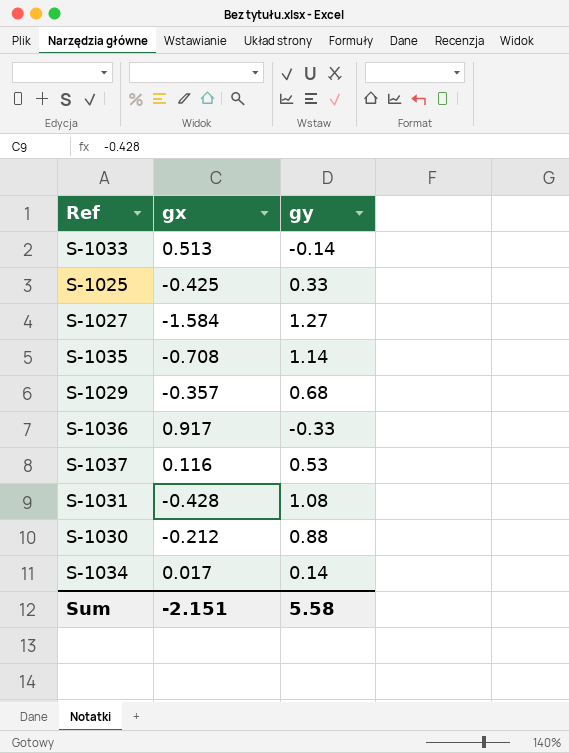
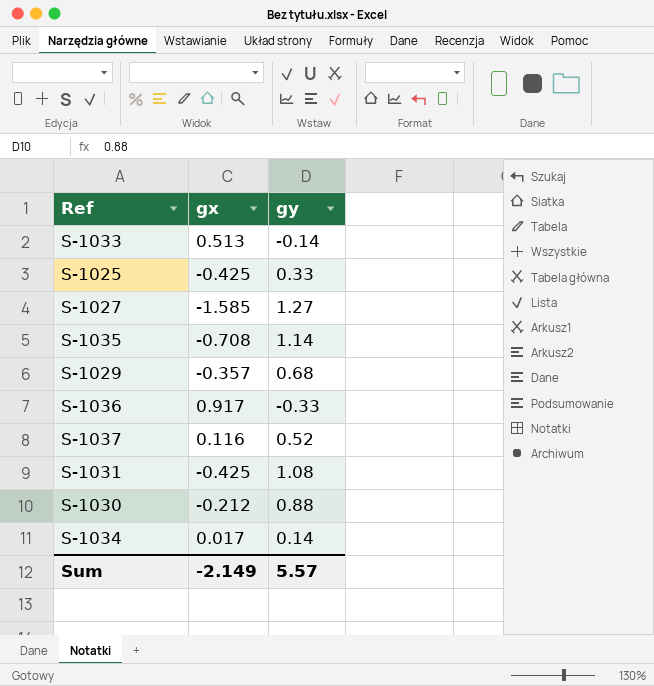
S-1027 | gx: -1.584 -> -1.585
S-1037 | gy: 0.53 -> 0.52
S-1031 | gx: -0.428 -> -0.425
Sum | gx: -2.151 -> -2.149
Sum | gy: 5.58 -> 5.57

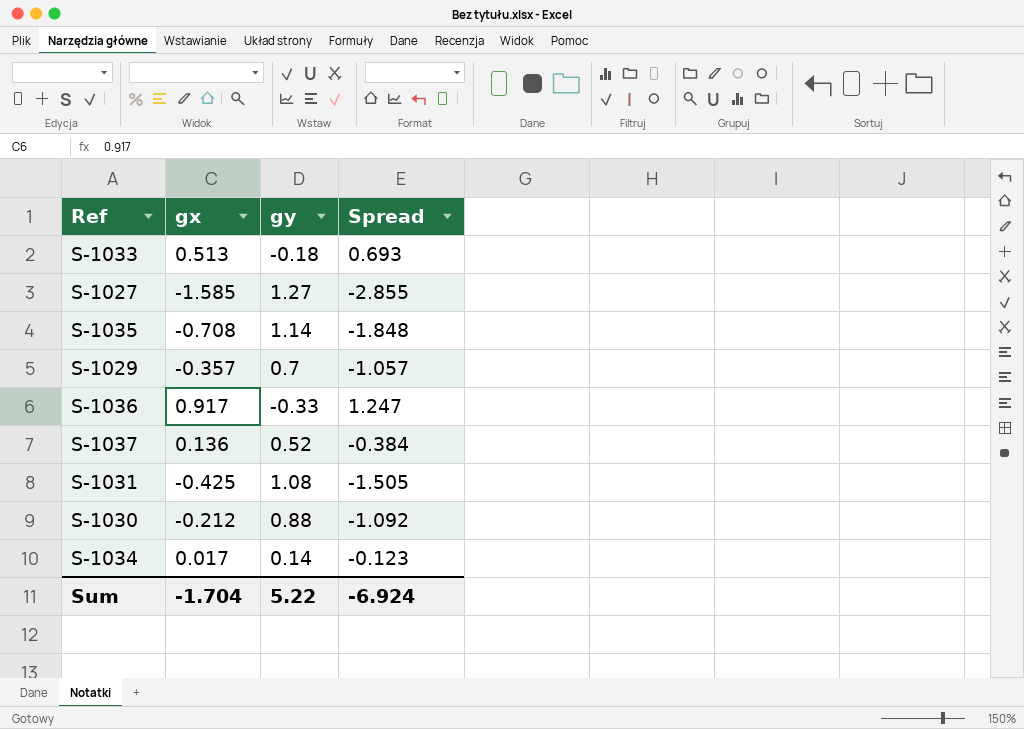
column Spread | formula: none -> [gx] - [gy]
row S-1025: -0.425 | 0.33 -> none
S-1033 | gy: -0.14 -> -0.18
S-1029 | gy: 0.68 -> 0.7
S-1037 | gx: 0.116 -> 0.136
Sum | gx: -2.149 -> -1.704
Sum | gy: 5.57 -> 5.22

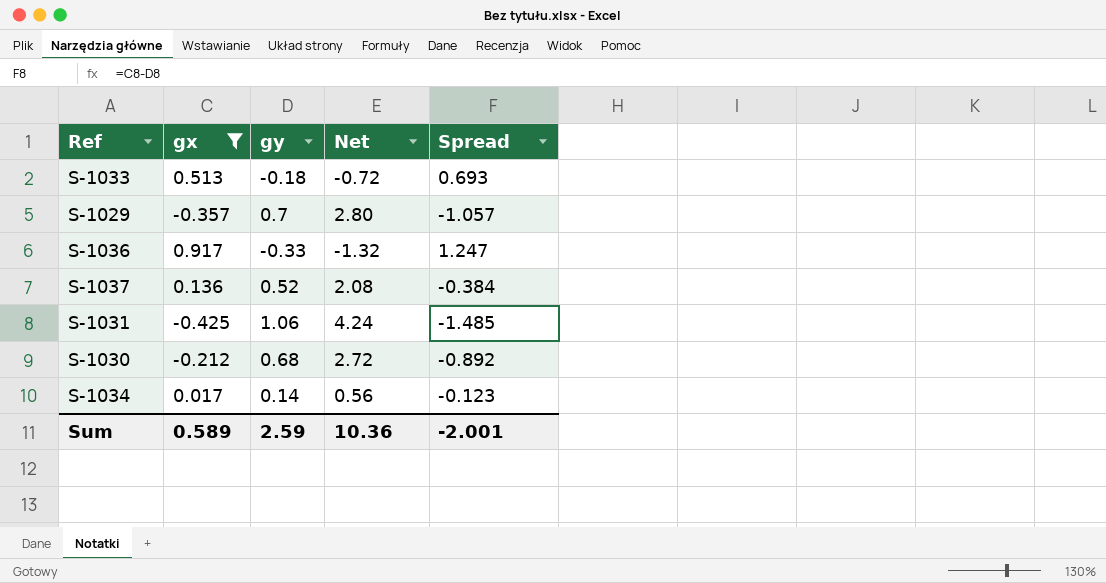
filter: none -> gx >= -0.425
column Net | formula: none -> [gy] * 4
S-1031 | gy: 1.08 -> 1.06
S-1031 | Spread: -1.505 -> -1.485
S-1030 | gy: 0.88 -> 0.68
S-1030 | Spread: -1.092 -> -0.892
Sum | gx: -1.704 -> 0.589
Sum | gy: 5.22 -> 2.59
Sum | Spread: -6.924 -> -2.001

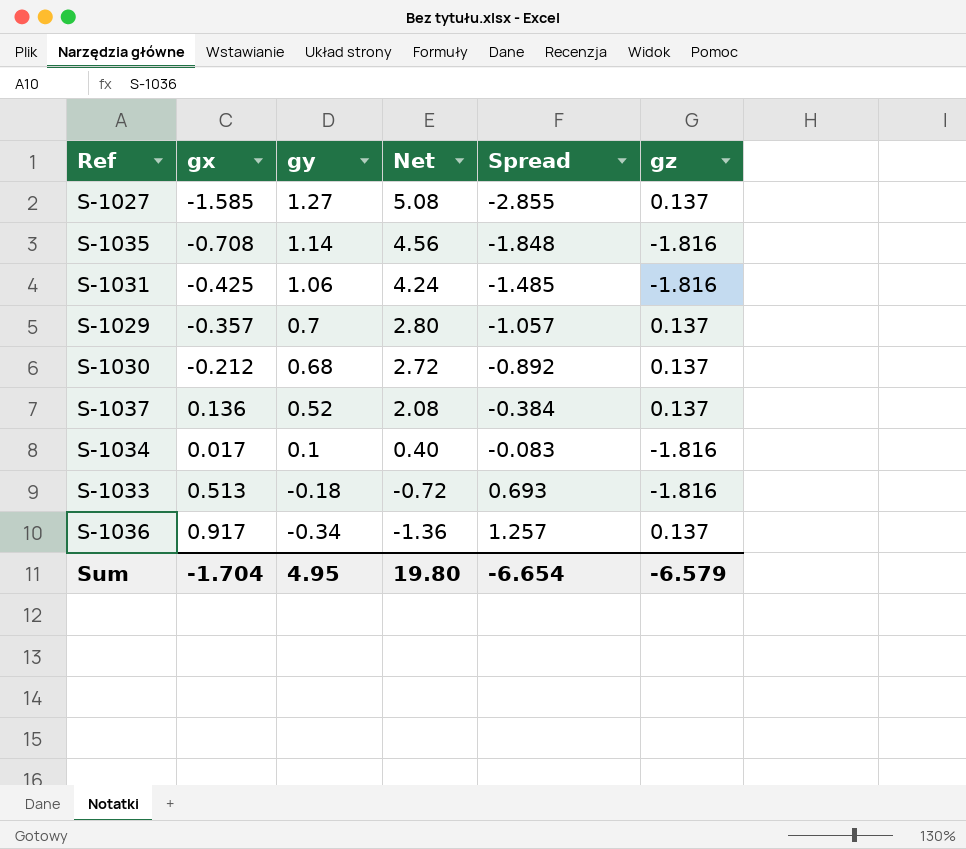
filter: gx >= -0.425 -> none
row order: none -> gy descending
column gz | position: none -> 6
S-1034 | gy: 0.14 -> 0.1
S-1034 | Net: 0.56 -> 0.40
S-1034 | Spread: -0.123 -> -0.083
S-1036 | gy: -0.33 -> -0.34
S-1036 | Net: -1.32 -> -1.36
S-1036 | Spread: 1.247 -> 1.257
Sum | gx: 0.589 -> -1.704
Sum | gy: 2.59 -> 4.95
Sum | Net: 10.36 -> 19.80
Sum | Spread: -2.001 -> -6.654

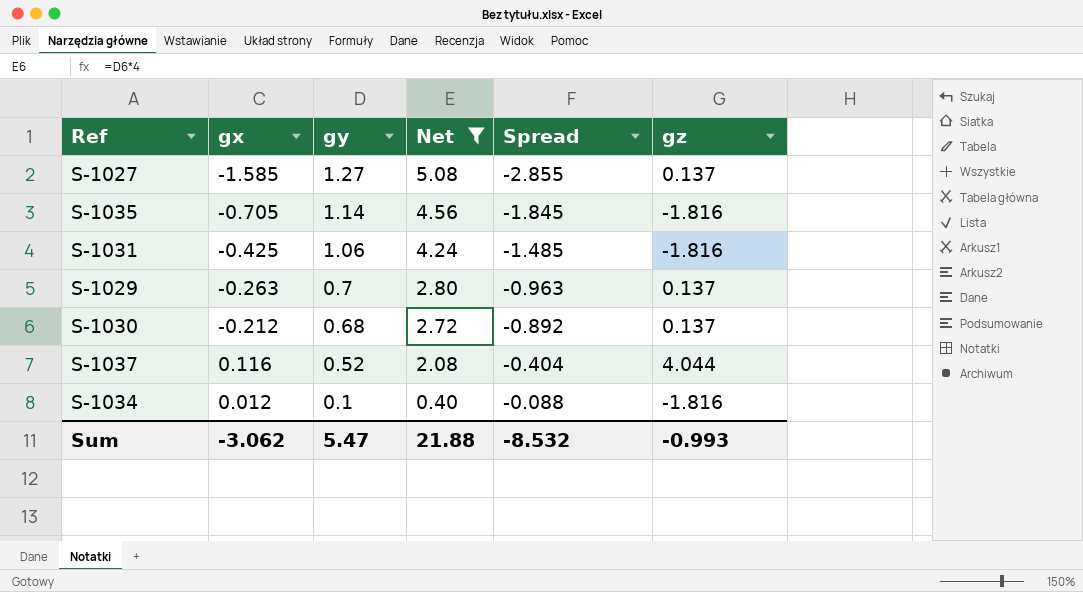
filter: none -> Net >= 0.40
S-1035 | gx: -0.708 -> -0.705
S-1035 | Spread: -1.848 -> -1.845
S-1029 | gx: -0.357 -> -0.263
S-1029 | Spread: -1.057 -> -0.963
S-1037 | gx: 0.136 -> 0.116
S-1037 | Spread: -0.384 -> -0.404
S-1037 | gz: 0.137 -> 4.044
S-1034 | gx: 0.017 -> 0.012
S-1034 | Spread: -0.083 -> -0.088
Sum | gx: -1.704 -> -3.062
Sum | gy: 4.95 -> 5.47
Sum | Net: 19.80 -> 21.88
Sum | Spread: -6.654 -> -8.532
Sum | gz: -6.579 -> -0.993

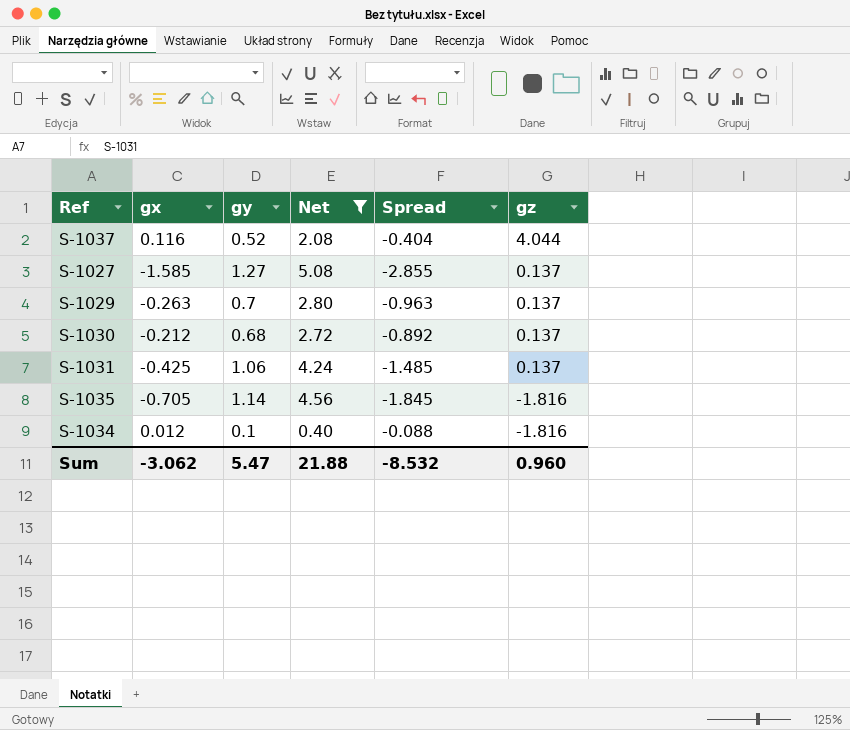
row order: gy descending -> gz descending
S-1031 | gz: -1.816 -> 0.137
Sum | gz: -0.993 -> 0.960

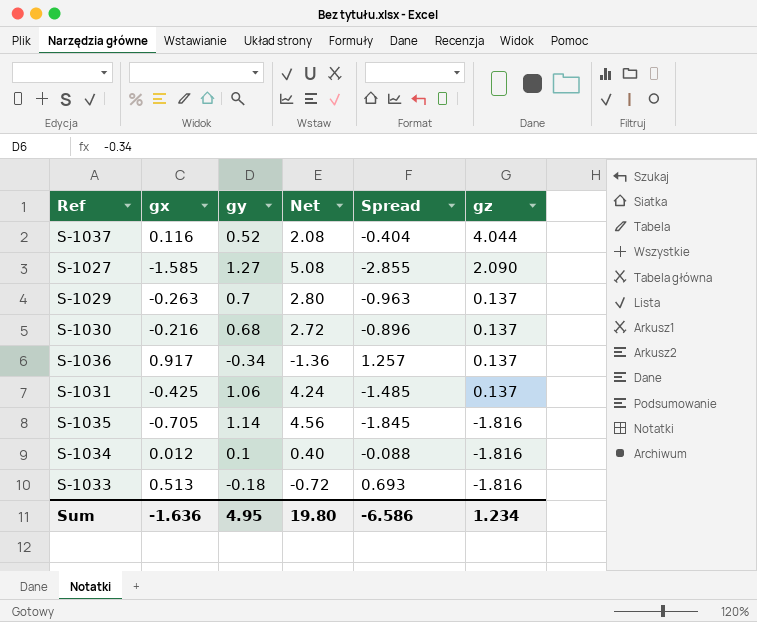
filter: Net >= 0.40 -> none
S-1027 | gz: 0.137 -> 2.090
S-1030 | gx: -0.212 -> -0.216
S-1030 | Spread: -0.892 -> -0.896
Sum | gx: -3.062 -> -1.636
Sum | gy: 5.47 -> 4.95
Sum | Net: 21.88 -> 19.80
Sum | Spread: -8.532 -> -6.586
Sum | gz: 0.960 -> 1.234

